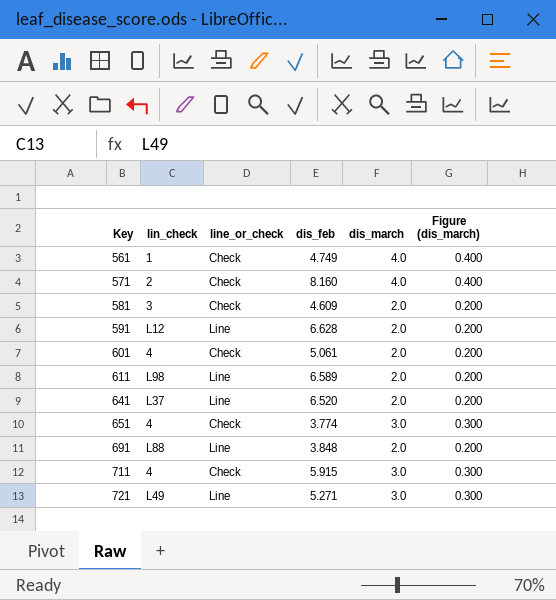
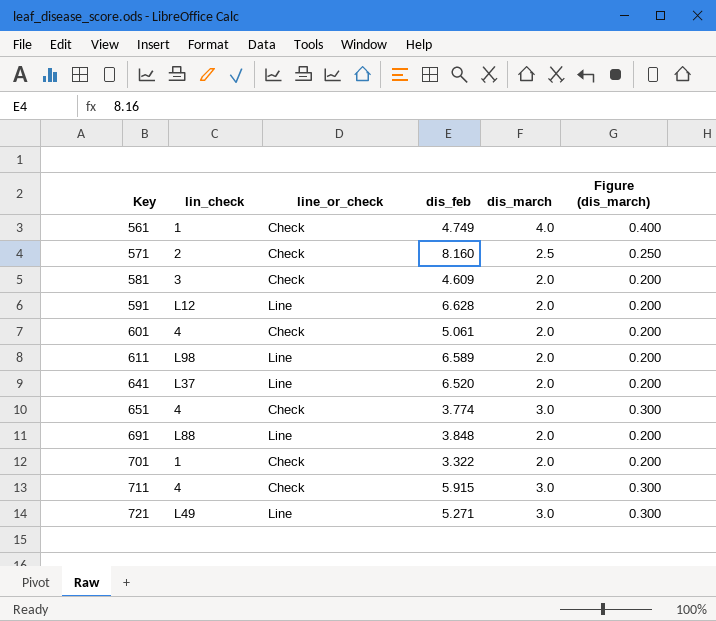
571 | dis_march: 4.0 -> 2.5
571 | Figure (dis_march): 0.400 -> 0.250
row 701: none -> 1 | Check | 3.322 | 2.0 | 0.200

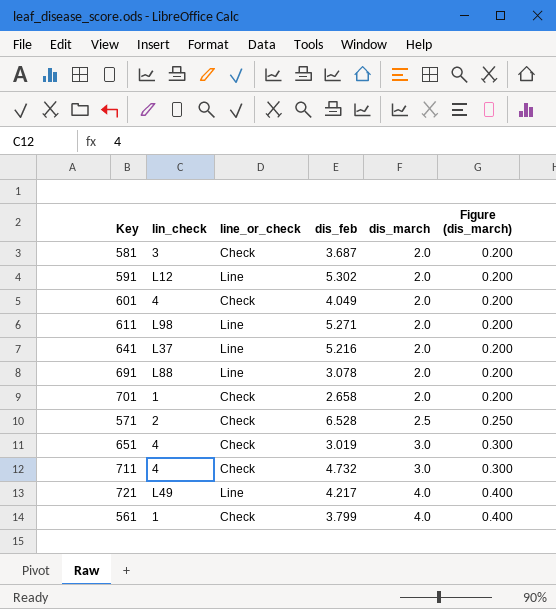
row order: Key ascending -> dis_march ascending
581 | dis_feb: 4.609 -> 3.687
591 | dis_feb: 6.628 -> 5.302
601 | dis_feb: 5.061 -> 4.049
611 | dis_feb: 6.589 -> 5.271
641 | dis_feb: 6.520 -> 5.216
691 | dis_feb: 3.848 -> 3.078
701 | dis_feb: 3.322 -> 2.658
571 | dis_feb: 8.160 -> 6.528
651 | dis_feb: 3.774 -> 3.019
711 | dis_feb: 5.915 -> 4.732
721 | dis_feb: 5.271 -> 4.217
721 | dis_march: 3.0 -> 4.0
721 | Figure (dis_march): 0.300 -> 0.400
561 | dis_feb: 4.749 -> 3.799

